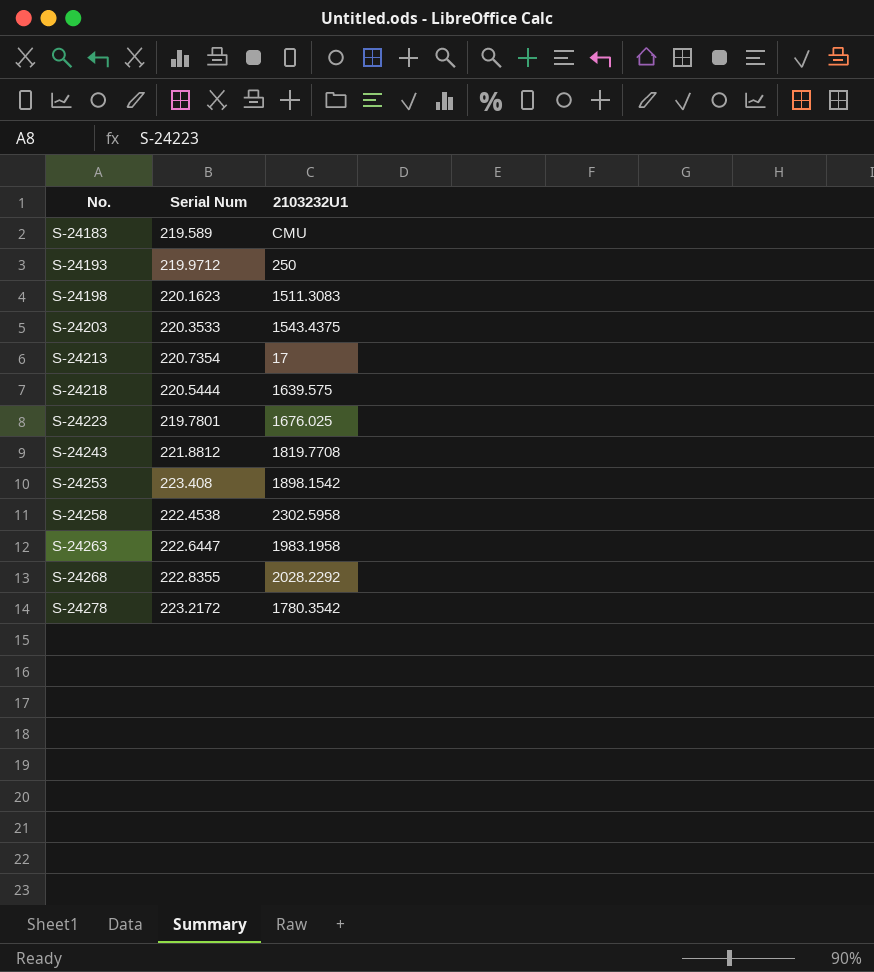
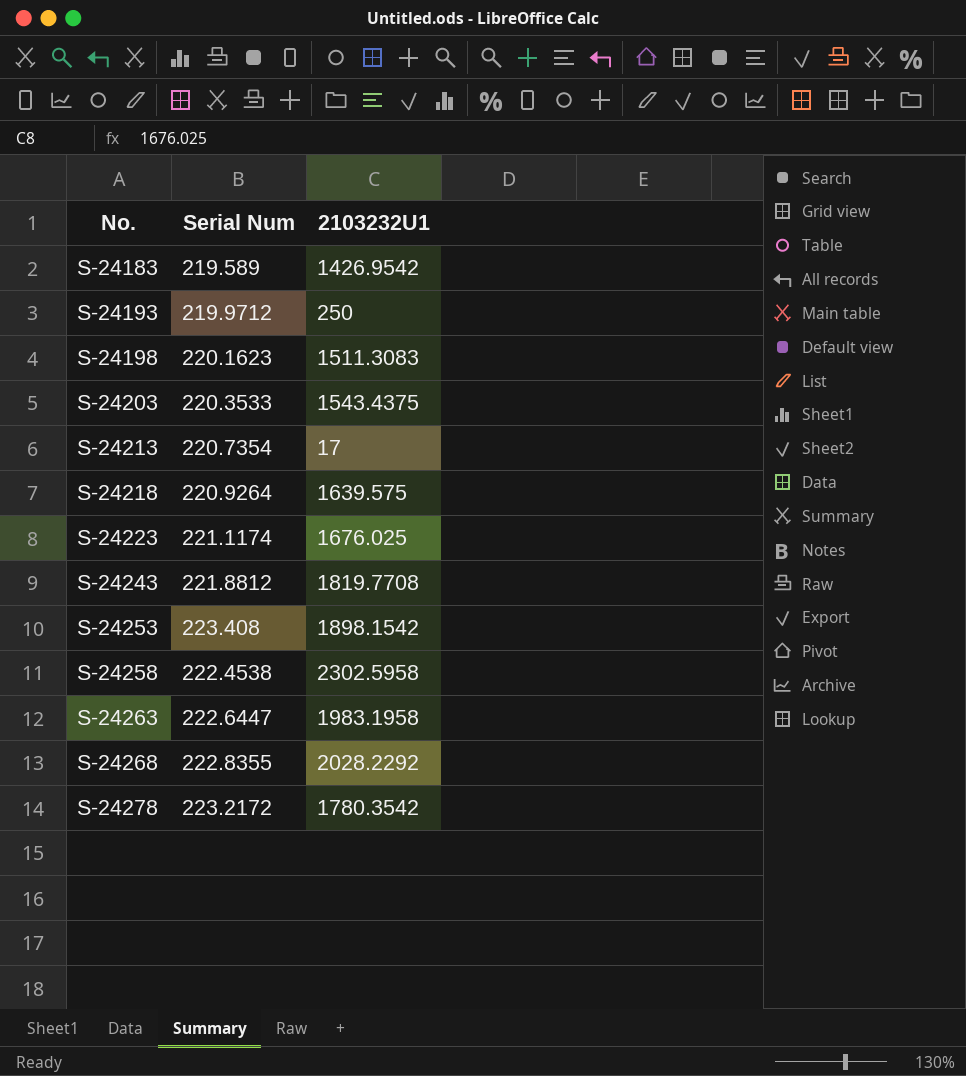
S-24183 | 2103232U1: CMU -> 1426.9542
S-24218 | Serial Num: 220.5444 -> 220.9264
S-24223 | Serial Num: 219.7801 -> 221.1174

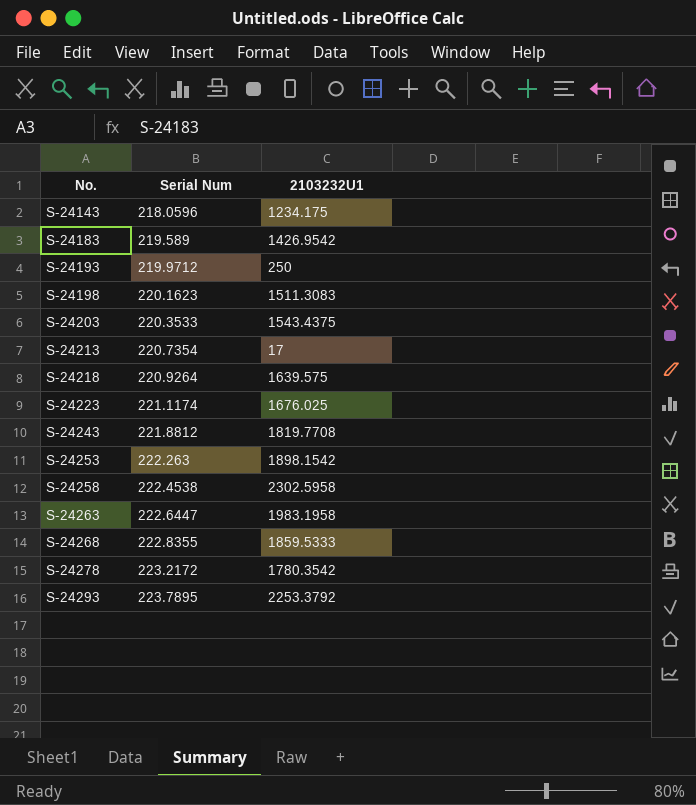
row S-24143: none -> 218.0596 | 1234.175
S-24253 | Serial Num: 223.408 -> 222.263
S-24268 | 2103232U1: 2028.2292 -> 1859.5333
row S-24293: none -> 223.7895 | 2253.3792

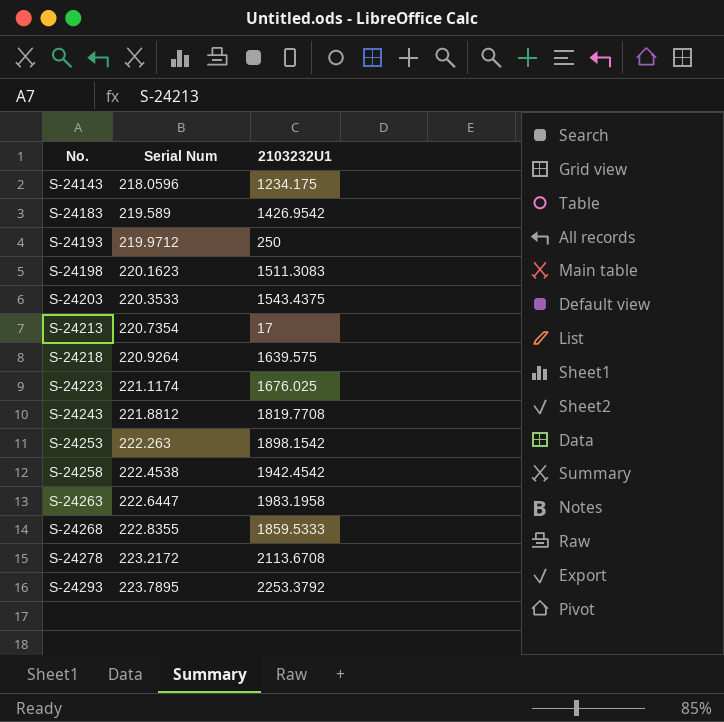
S-24258 | 2103232U1: 2302.5958 -> 1942.4542
S-24278 | 2103232U1: 1780.3542 -> 2113.6708

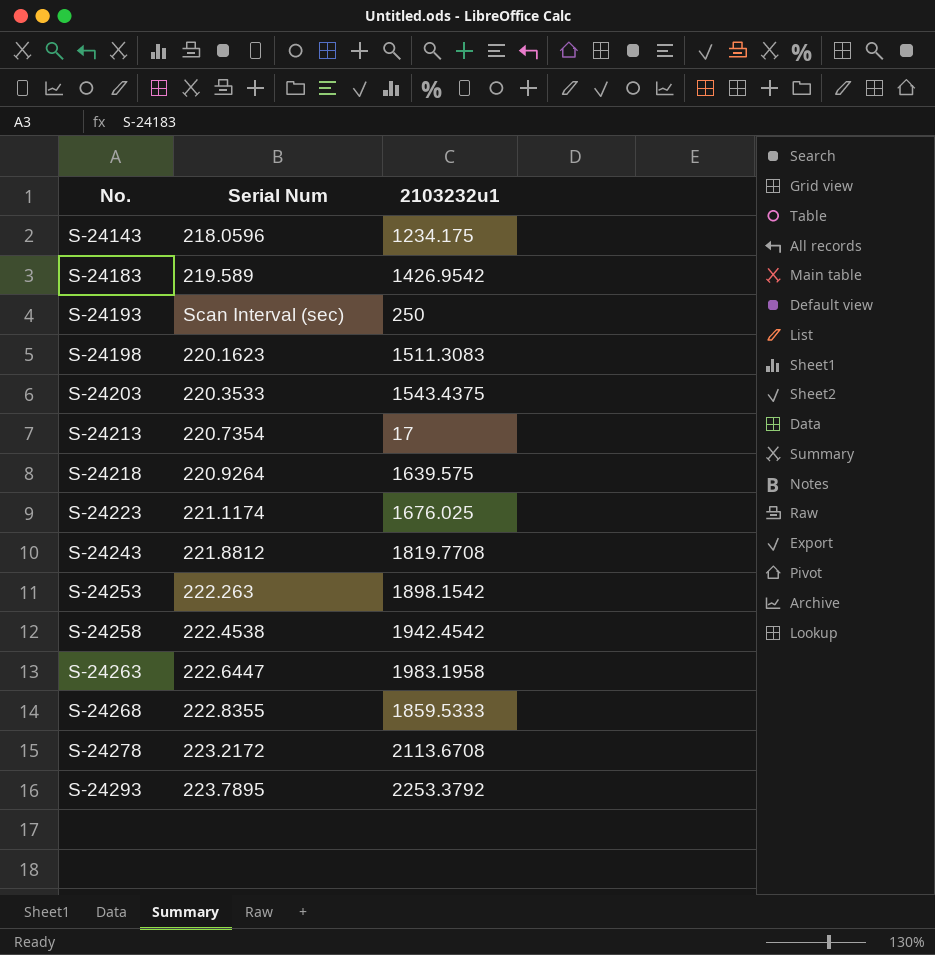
column name: 2103232U1 -> 2103232u1
S-24193 | Serial Num: 219.9712 -> Scan Interval (sec)

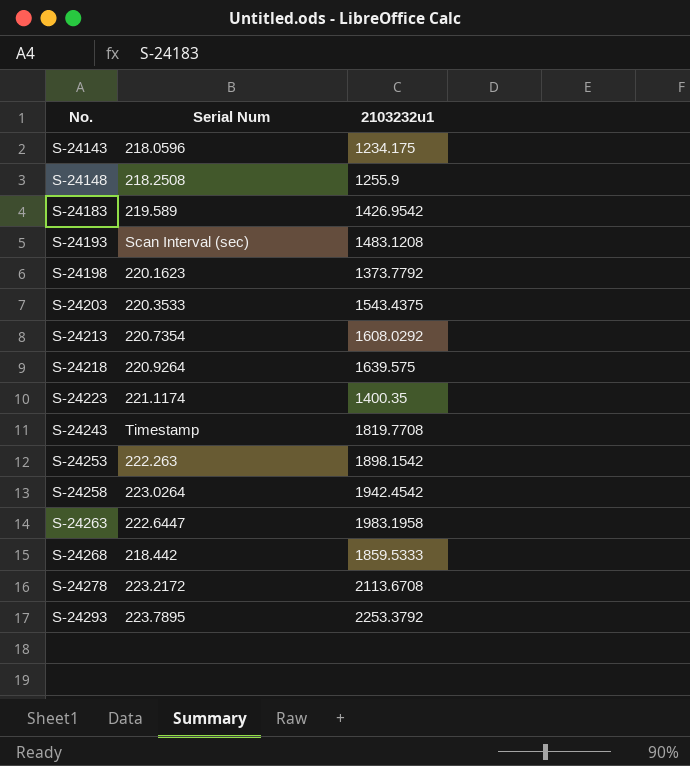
row S-24148: none -> 218.2508 | 1255.9
S-24193 | 2103232u1: 250 -> 1483.1208
S-24198 | 2103232u1: 1511.3083 -> 1373.7792
S-24213 | 2103232u1: 17 -> 1608.0292
S-24223 | 2103232u1: 1676.025 -> 1400.35
S-24243 | Serial Num: 221.8812 -> Timestamp
S-24258 | Serial Num: 222.4538 -> 223.0264
S-24268 | Serial Num: 222.8355 -> 218.442

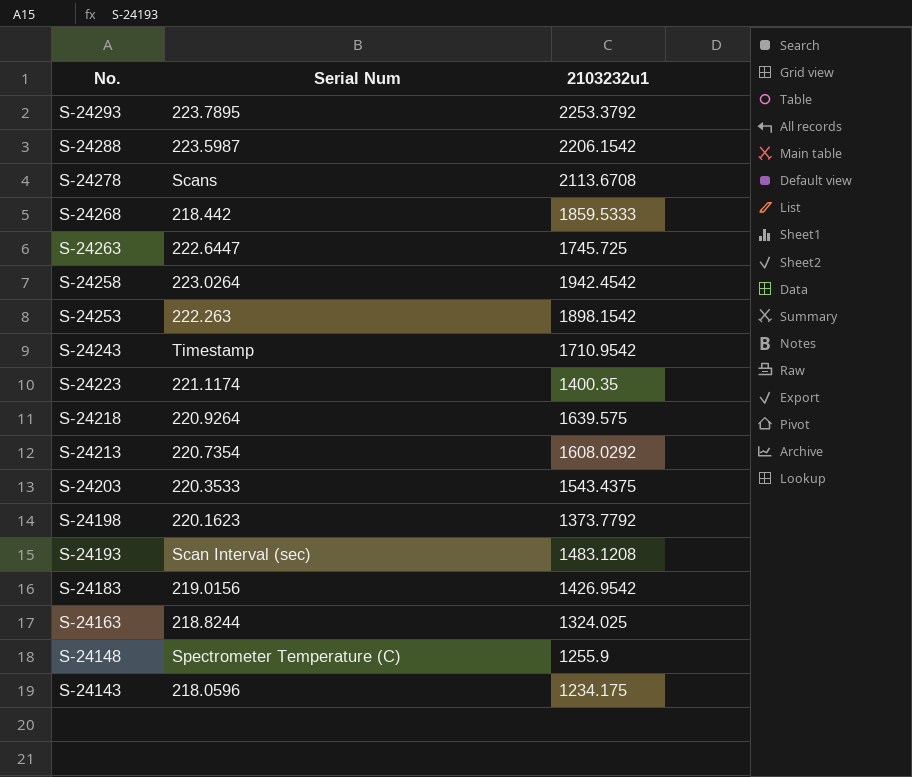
row order: No. ascending -> No. descending
row S-24288: none -> 223.5987 | 2206.1542
S-24278 | Serial Num: 223.2172 -> Scans
S-24263 | 2103232u1: 1983.1958 -> 1745.725
S-24243 | 2103232u1: 1819.7708 -> 1710.9542
S-24183 | Serial Num: 219.589 -> 219.0156
row S-24163: none -> 218.8244 | 1324.025
S-24148 | Serial Num: 218.2508 -> Spectrometer Temperature (C)

